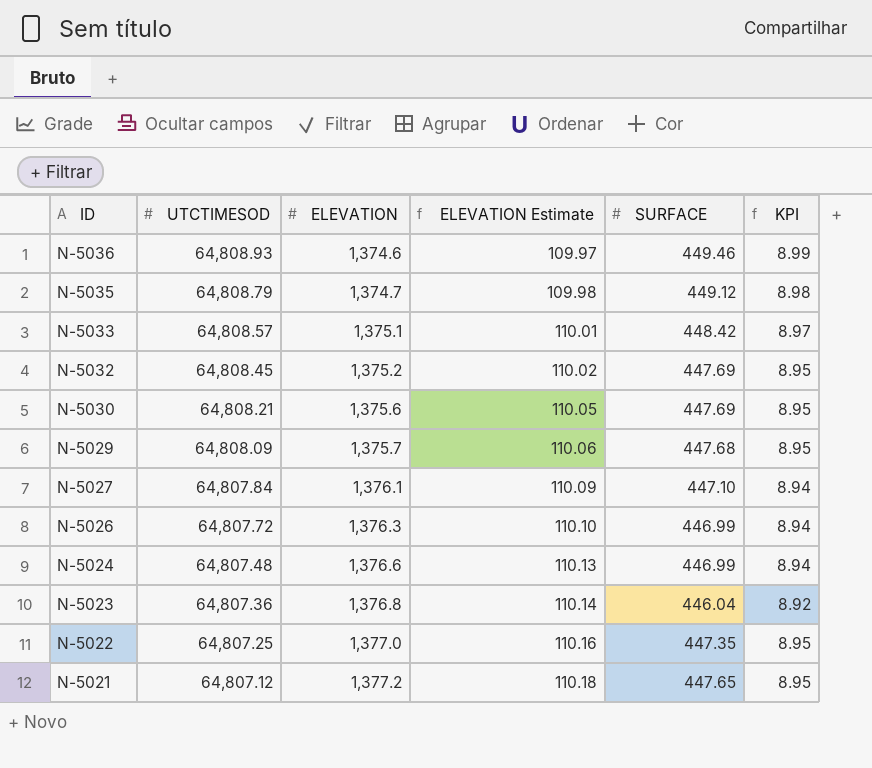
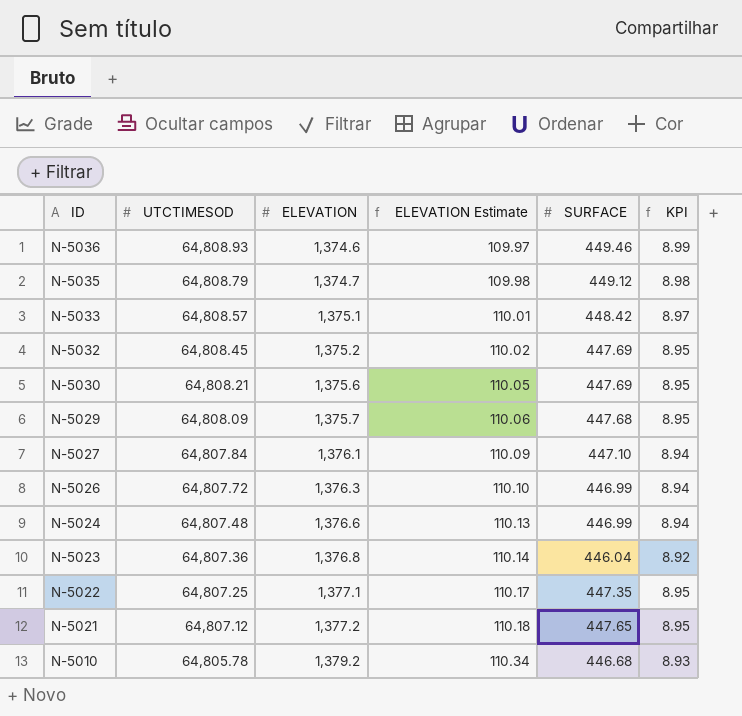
N-5022 | ELEVATION: 1,377.0 -> 1,377.1
N-5022 | ELEVATION Estimate: 110.16 -> 110.17
row N-5010: none -> 64,805.78 | 1,379.2 | 110.34 | 446.68 | 8.93

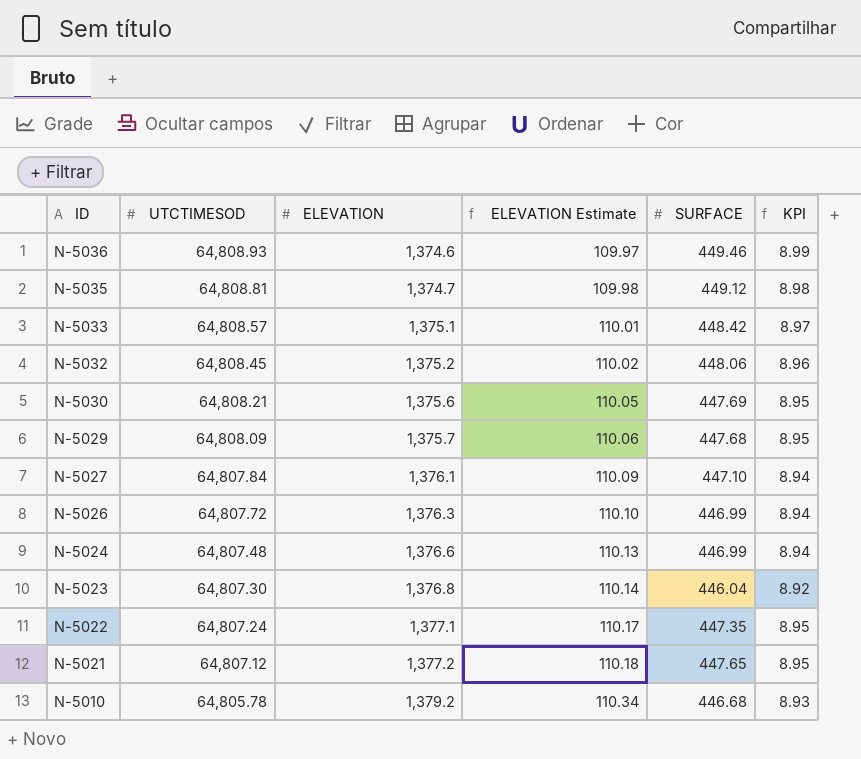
N-5035 | UTCTIMESOD: 64,808.79 -> 64,808.81
N-5032 | SURFACE: 447.69 -> 448.06
N-5032 | KPI: 8.95 -> 8.96
N-5023 | UTCTIMESOD: 64,807.36 -> 64,807.30
N-5022 | UTCTIMESOD: 64,807.25 -> 64,807.24

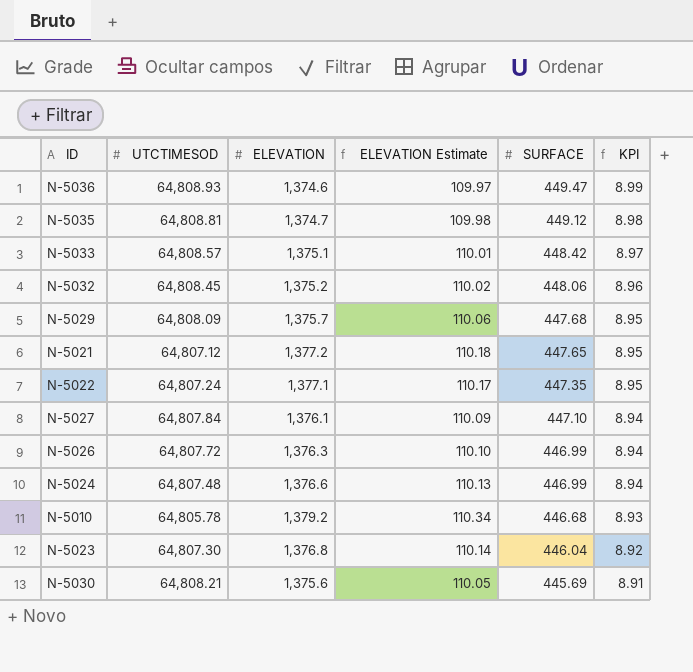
row order: ID descending -> SURFACE descending
N-5036 | SURFACE: 449.46 -> 449.47
N-5030 | SURFACE: 447.69 -> 445.69
N-5030 | KPI: 8.95 -> 8.91

